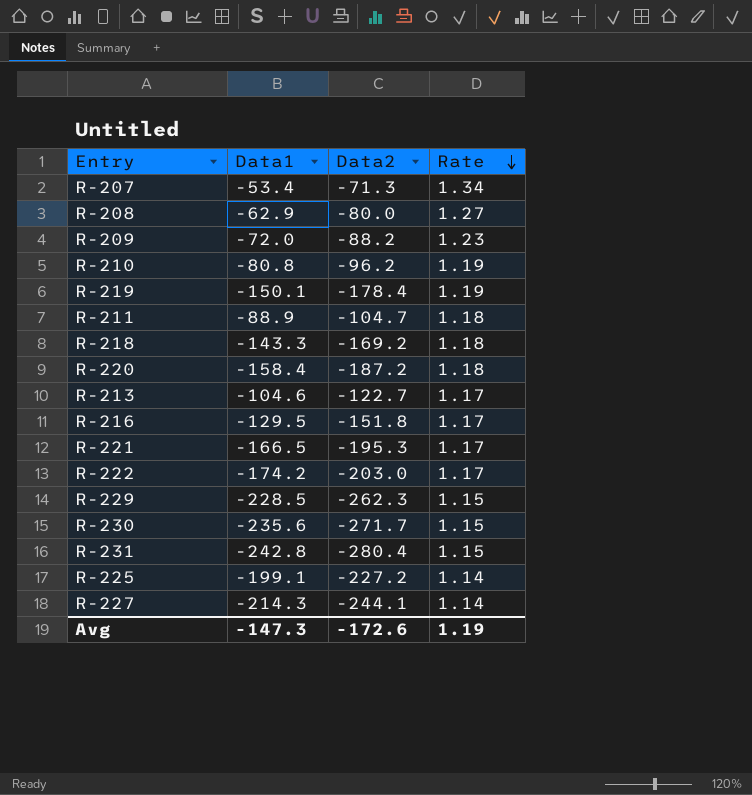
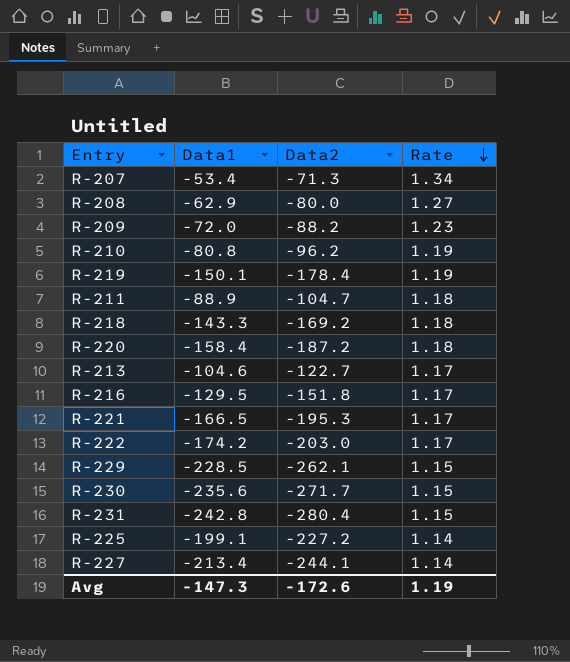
R-229 | Data2: -262.3 -> -262.1
R-227 | Data1: -214.3 -> -213.4

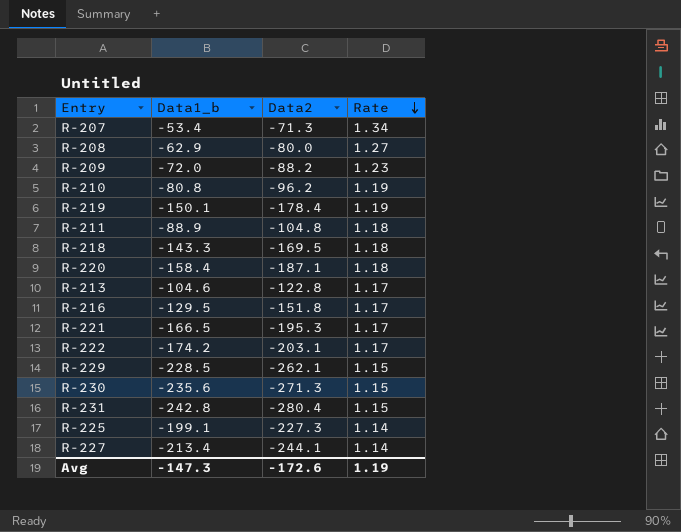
column name: Data1 -> Data1_b
R-211 | Data2: -104.7 -> -104.8
R-218 | Data2: -169.2 -> -169.5
R-220 | Data2: -187.2 -> -187.1
R-213 | Data2: -122.7 -> -122.8
R-222 | Data2: -203.0 -> -203.1
R-230 | Data2: -271.7 -> -271.3
R-225 | Data2: -227.2 -> -227.3

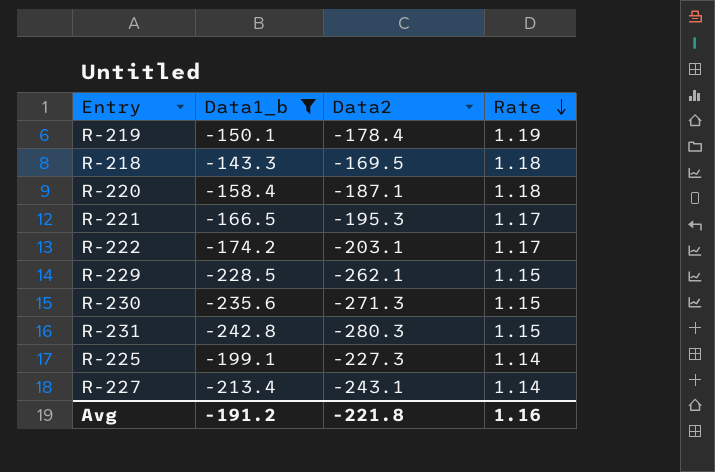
filter: none -> Data1_b <= -143.3
R-231 | Data2: -280.4 -> -280.3
R-227 | Data2: -244.1 -> -243.1
Avg | Data1_b: -147.3 -> -191.2
Avg | Data2: -172.6 -> -221.8
Avg | Rate: 1.19 -> 1.16

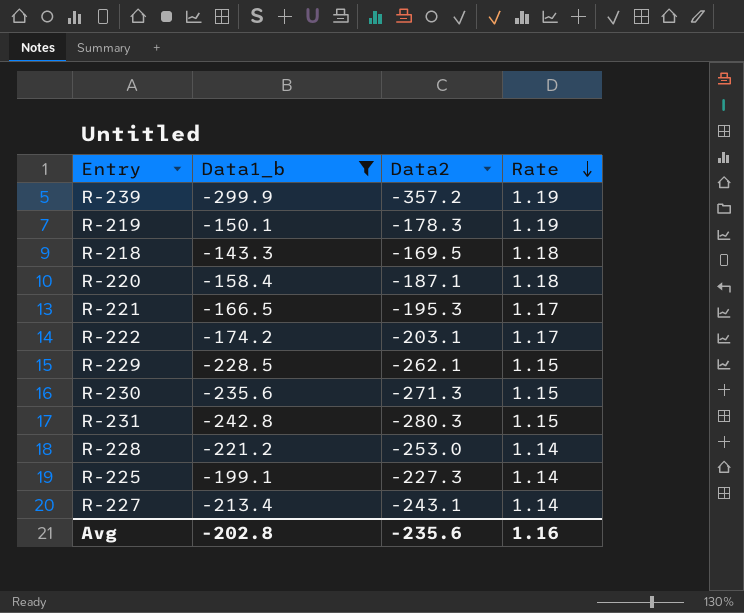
row R-239: none -> -299.9 | -357.2 | 1.19
R-219 | Data2: -178.4 -> -178.3
row R-228: none -> -221.2 | -253.0 | 1.14
Avg | Data1_b: -191.2 -> -202.8
Avg | Data2: -221.8 -> -235.6

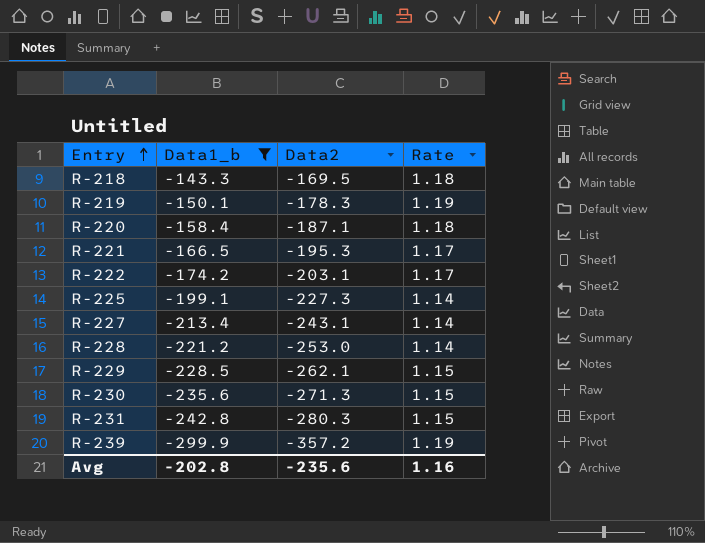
row order: Rate descending -> Entry ascending

